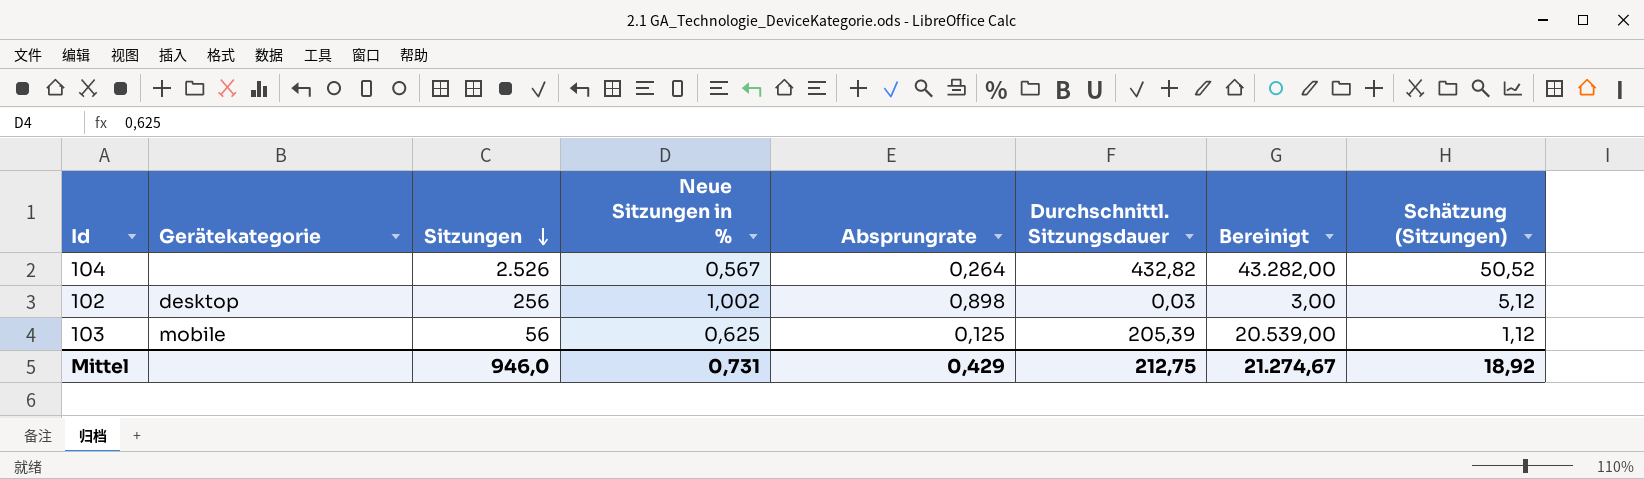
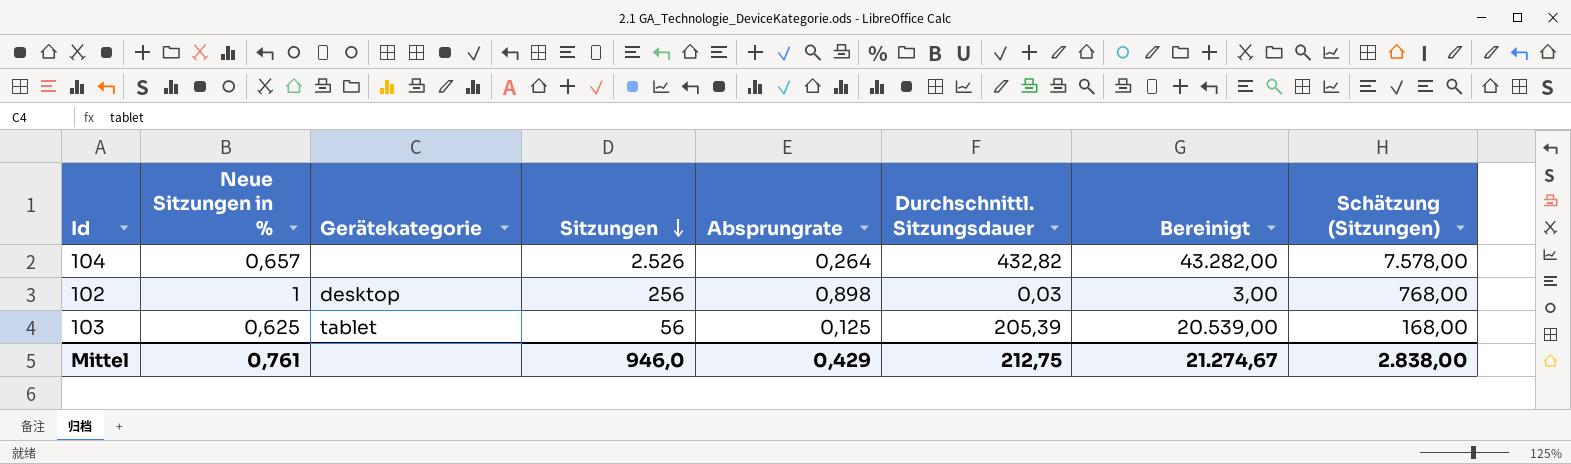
column Neue Sitzungen in % | position: 4 -> 2
column Schätzung (Sitzungen) | formula: [Sitzungen] * 0,02 -> [Sitzungen] * 3
104 | Neue Sitzungen in %: 0,567 -> 0,657
102 | Neue Sitzungen in %: 1,002 -> 1
103 | Gerätekategorie: mobile -> tablet
Mittel | Neue Sitzungen in %: 0,731 -> 0,761
Mittel | Schätzung (Sitzungen): 18,92 -> 2.838,00

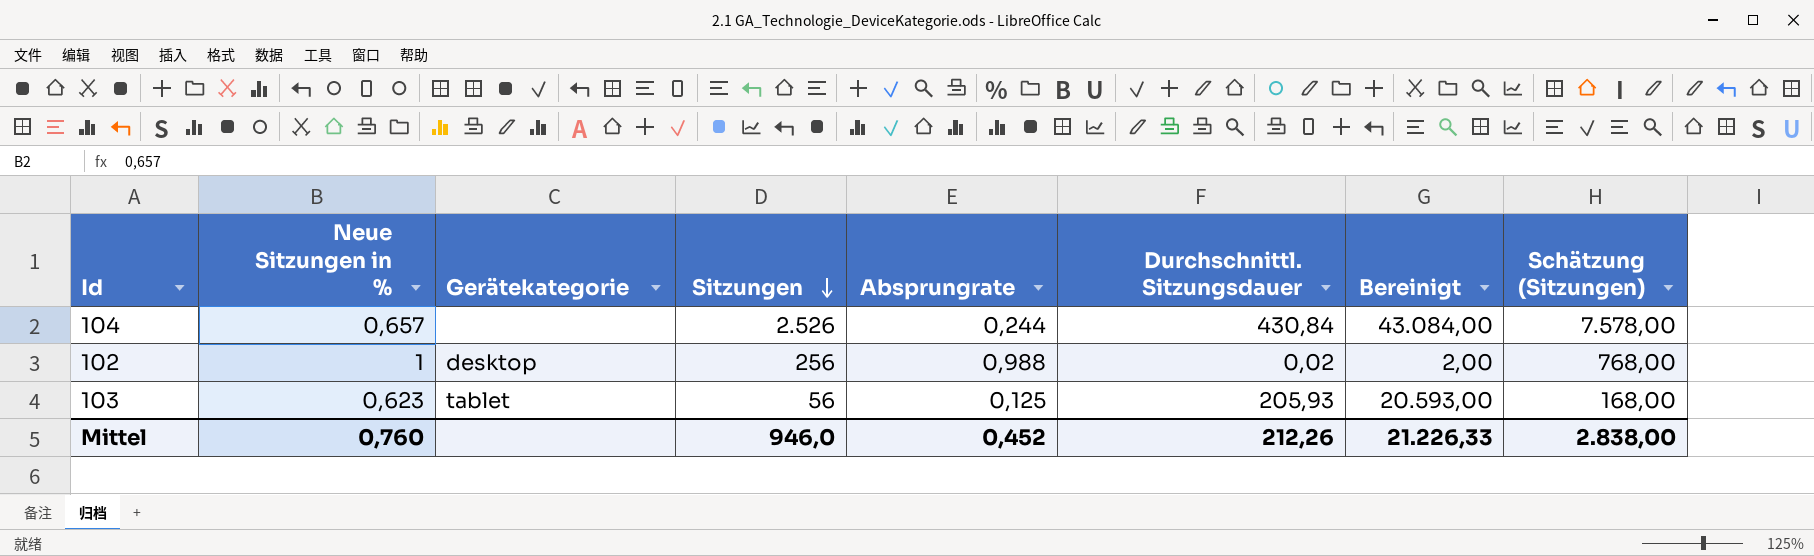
104 | Absprungrate: 0,264 -> 0,244
104 | Durchschnittl. Sitzungsdauer: 432,82 -> 430,84
104 | Bereinigt: 43.282,00 -> 43.084,00
102 | Absprungrate: 0,898 -> 0,988
102 | Durchschnittl. Sitzungsdauer: 0,03 -> 0,02
102 | Bereinigt: 3,00 -> 2,00
103 | Neue Sitzungen in %: 0,625 -> 0,623
103 | Durchschnittl. Sitzungsdauer: 205,39 -> 205,93
103 | Bereinigt: 20.539,00 -> 20.593,00
Mittel | Neue Sitzungen in %: 0,761 -> 0,760
Mittel | Absprungrate: 0,429 -> 0,452
Mittel | Durchschnittl. Sitzungsdauer: 212,75 -> 212,26
Mittel | Bereinigt: 21.274,67 -> 21.226,33

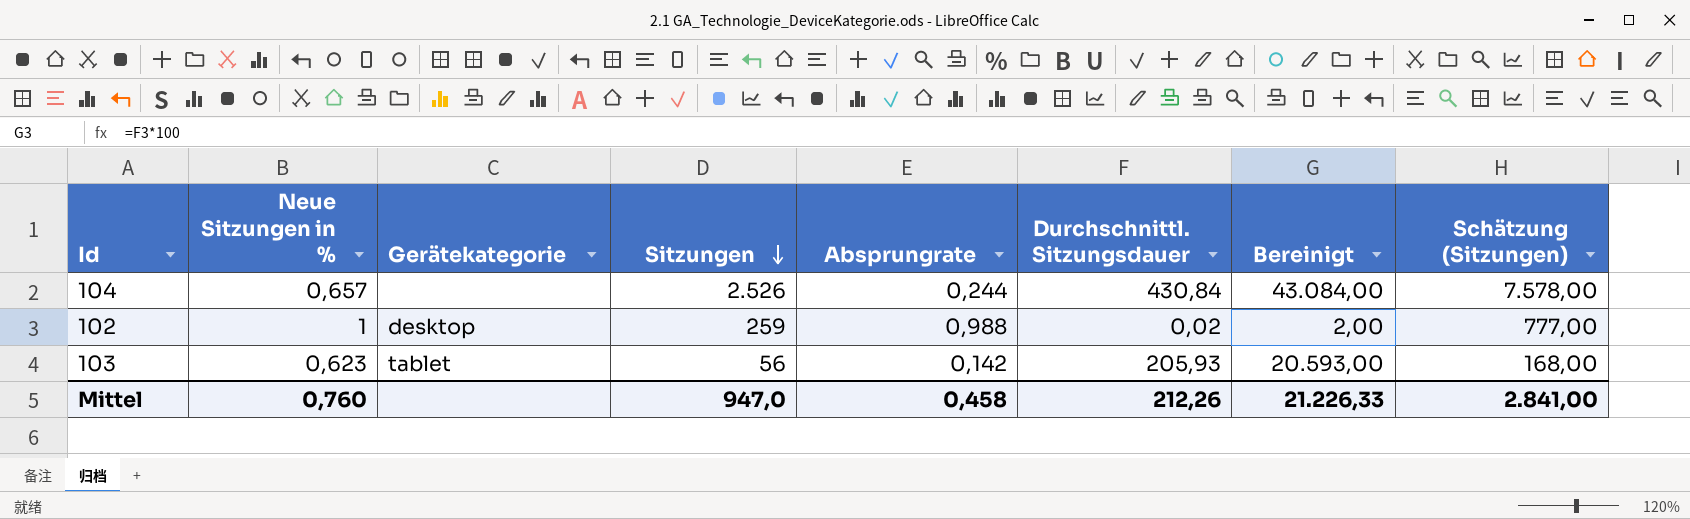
102 | Sitzungen: 256 -> 259
102 | Schätzung (Sitzungen): 768,00 -> 777,00
103 | Absprungrate: 0,125 -> 0,142
Mittel | Sitzungen: 946,0 -> 947,0
Mittel | Absprungrate: 0,452 -> 0,458
Mittel | Schätzung (Sitzungen): 2.838,00 -> 2.841,00

